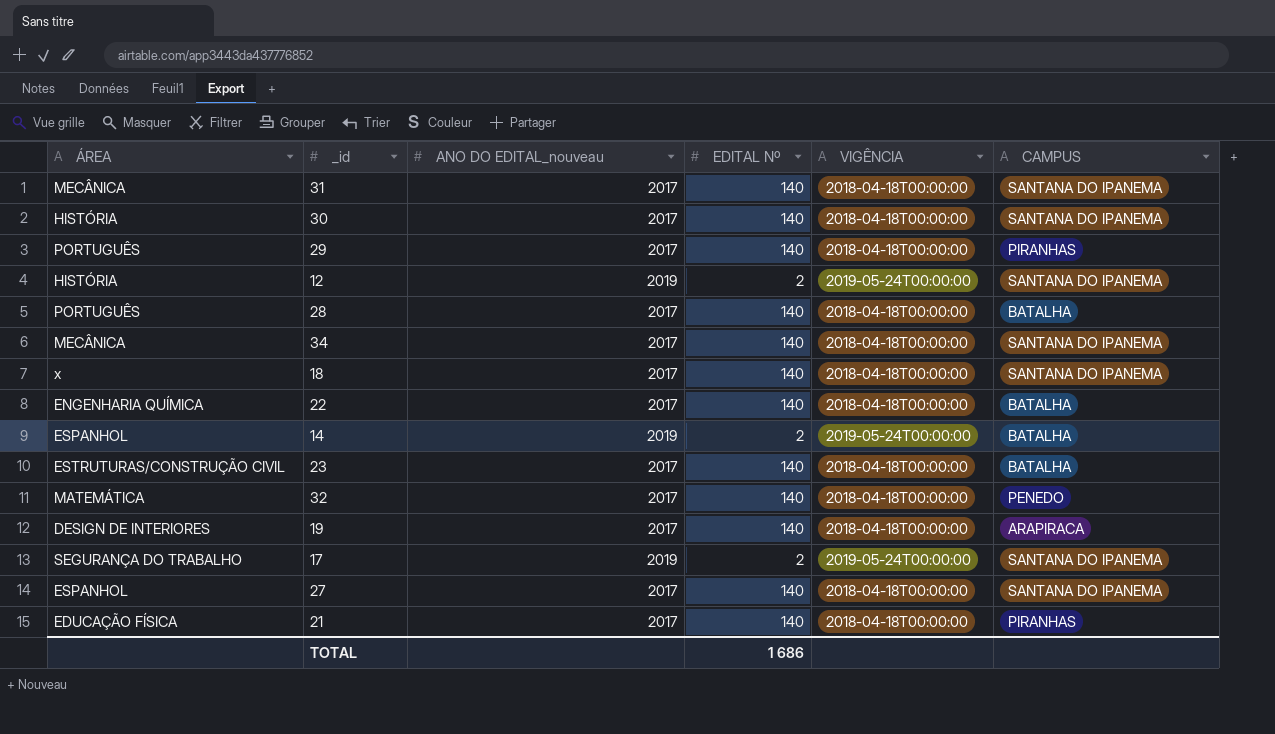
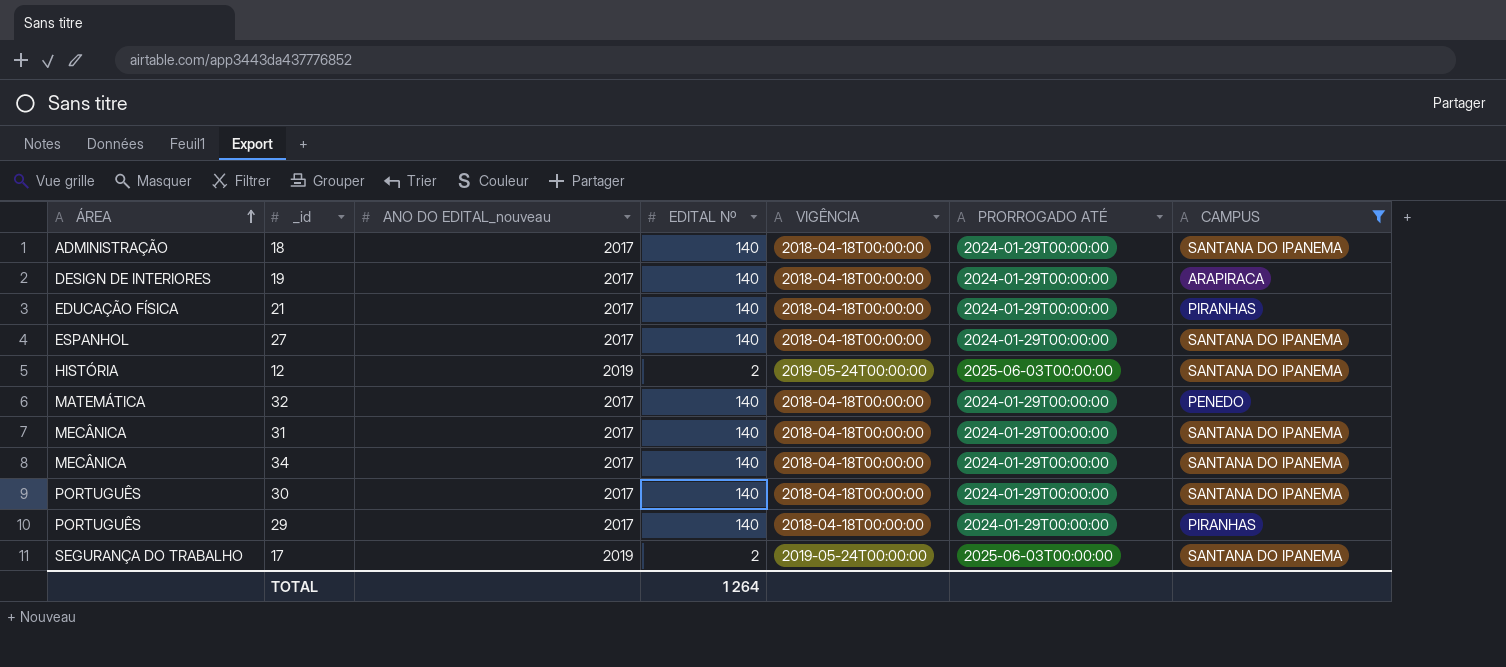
filter: none -> CAMPUS != BATALHA
row order: none -> ÁREA ascending
column PRORROGADO ATÉ | position: none -> 6
18 | ÁREA: x -> ADMINISTRAÇÃO
30 | ÁREA: HISTÓRIA -> PORTUGUÊS
TOTAL | EDITAL Nº: 1 686 -> 1 264

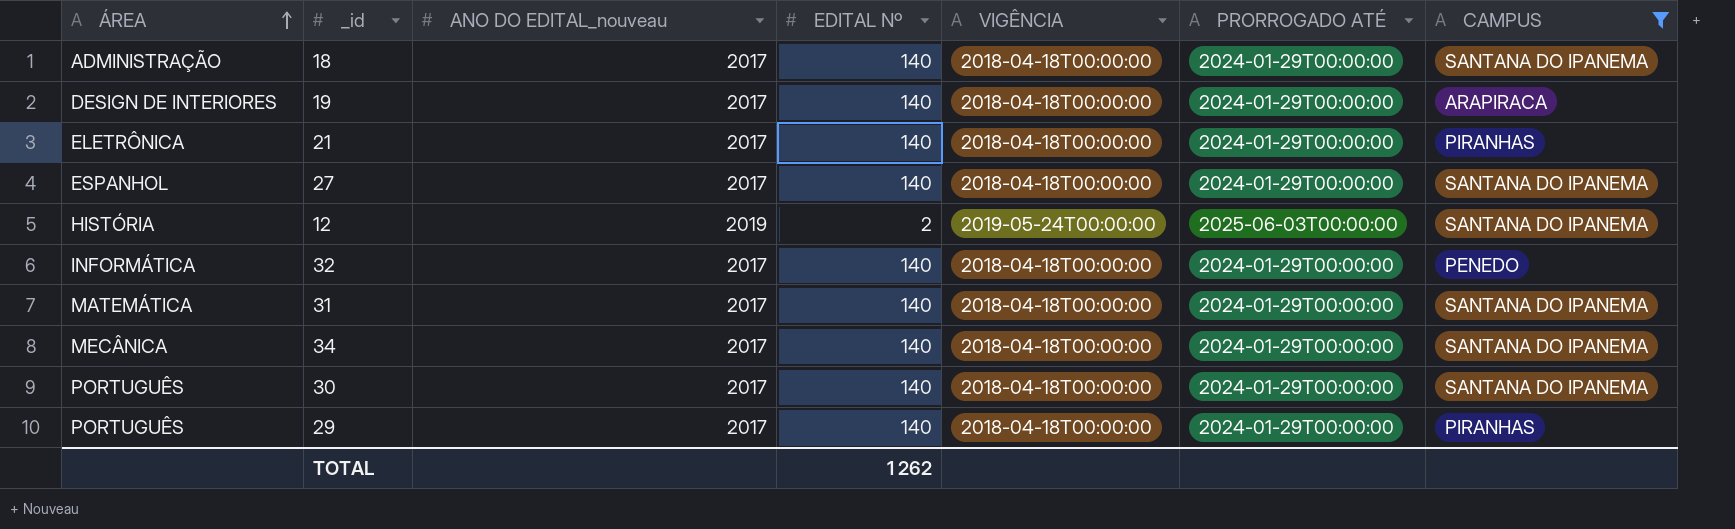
row 17: SEGURANÇA DO TRABALHO | 2019 | 2 | 2019-05-24T00:00:00 | 2025-06-03T00:00:00 | SANTANA DO IPANEMA -> none
21 | ÁREA: EDUCAÇÃO FÍSICA -> ELETRÔNICA
32 | ÁREA: MATEMÁTICA -> INFORMÁTICA
31 | ÁREA: MECÂNICA -> MATEMÁTICA
TOTAL | EDITAL Nº: 1 264 -> 1 262

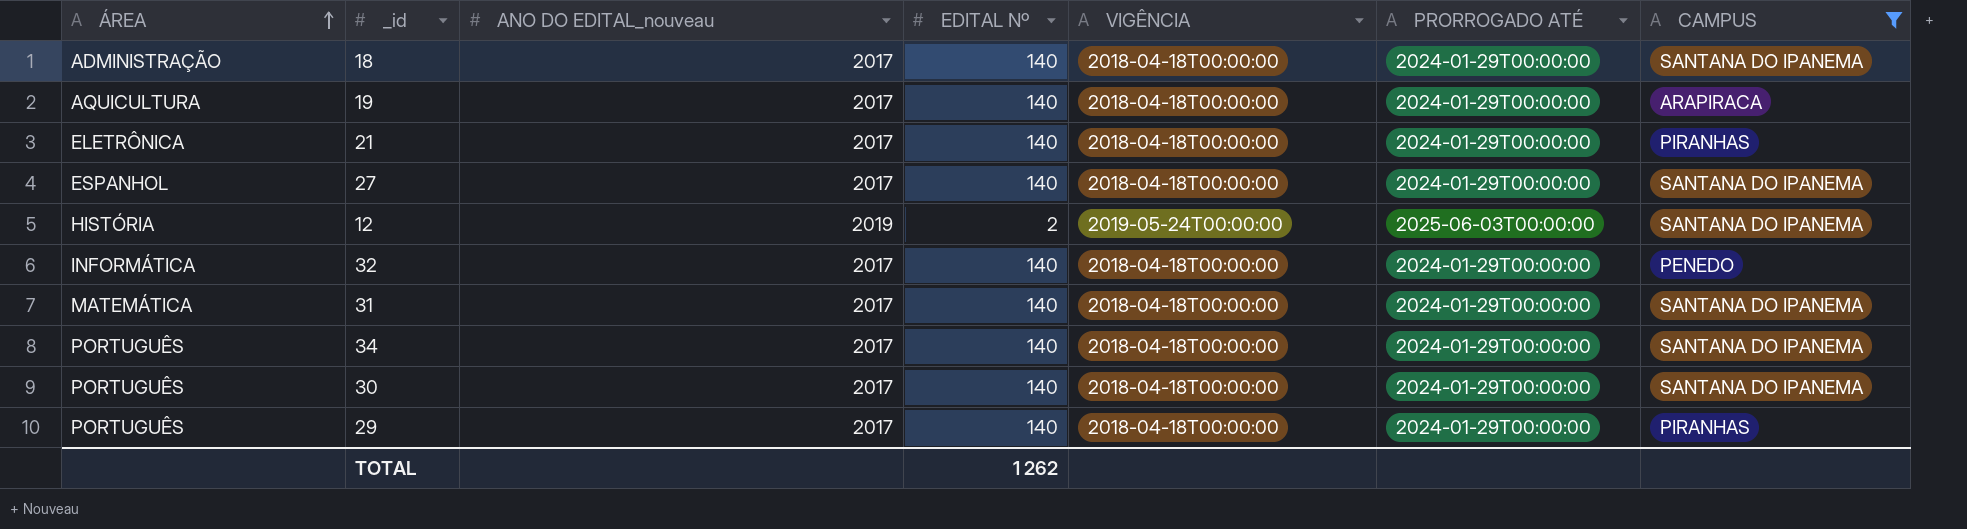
19 | ÁREA: DESIGN DE INTERIORES -> AQUICULTURA
34 | ÁREA: MECÂNICA -> PORTUGUÊS

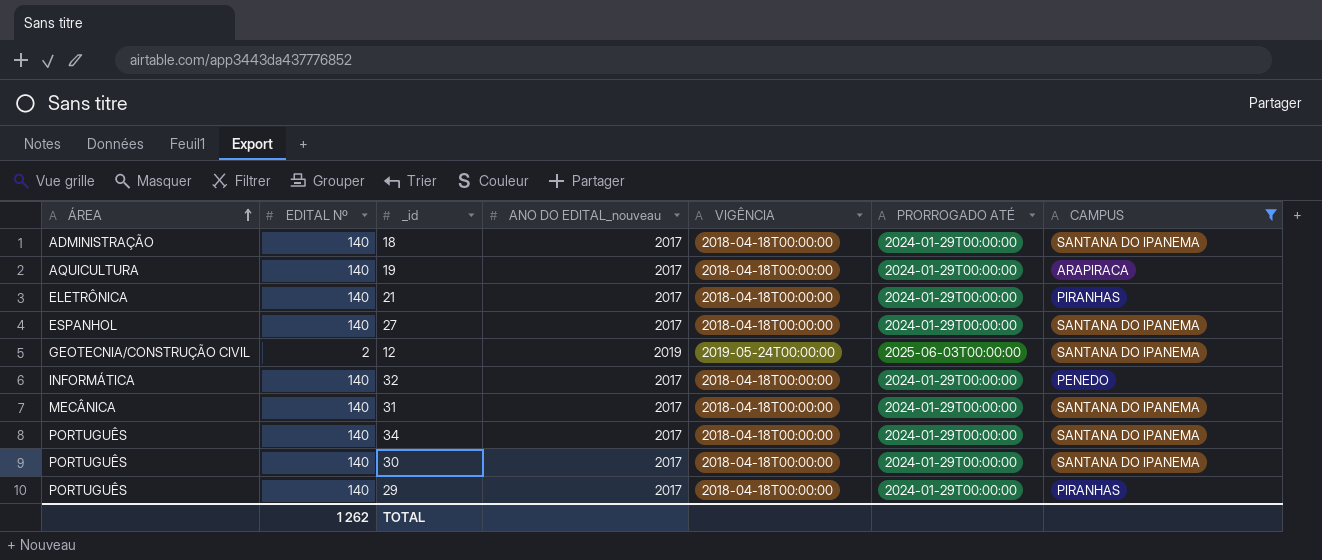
column EDITAL Nº | position: 4 -> 2
12 | ÁREA: HISTÓRIA -> GEOTECNIA/CONSTRUÇÃO CIVIL
31 | ÁREA: MATEMÁTICA -> MECÂNICA

